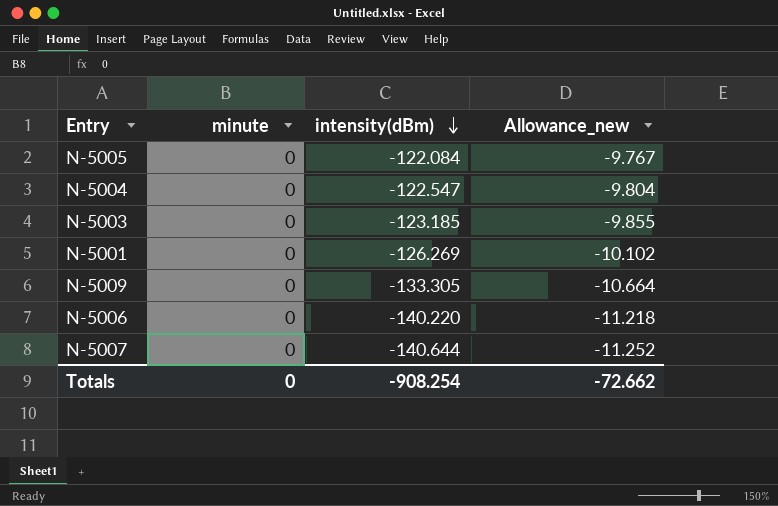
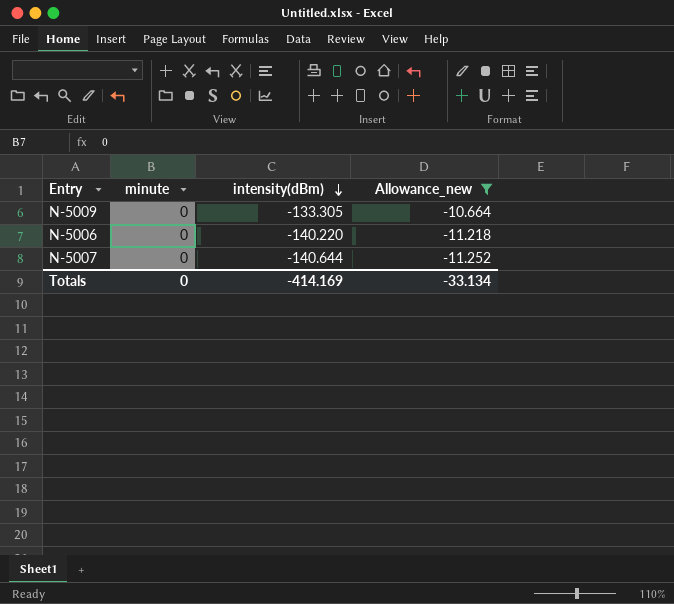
filter: none -> Allowance_new <= -10.664
Totals | intensity(dBm): -908.254 -> -414.169
Totals | Allowance_new: -72.662 -> -33.134

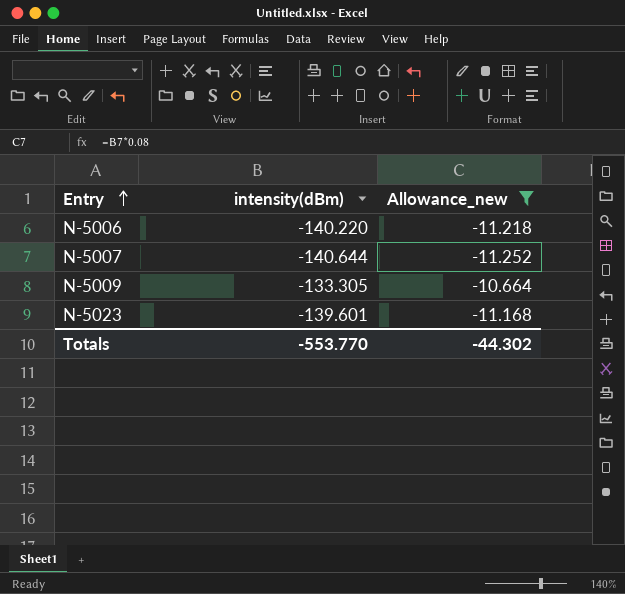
row order: intensity(dBm) descending -> Entry ascending
column minute | position: 2 -> none
row N-5023: none -> -139.601 | -11.168
Totals | intensity(dBm): -414.169 -> -553.770
Totals | Allowance_new: -33.134 -> -44.302

